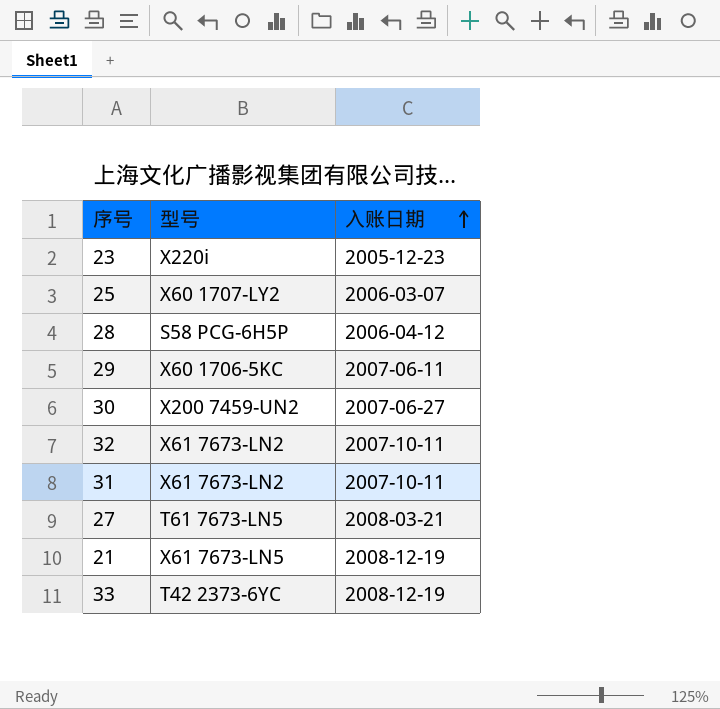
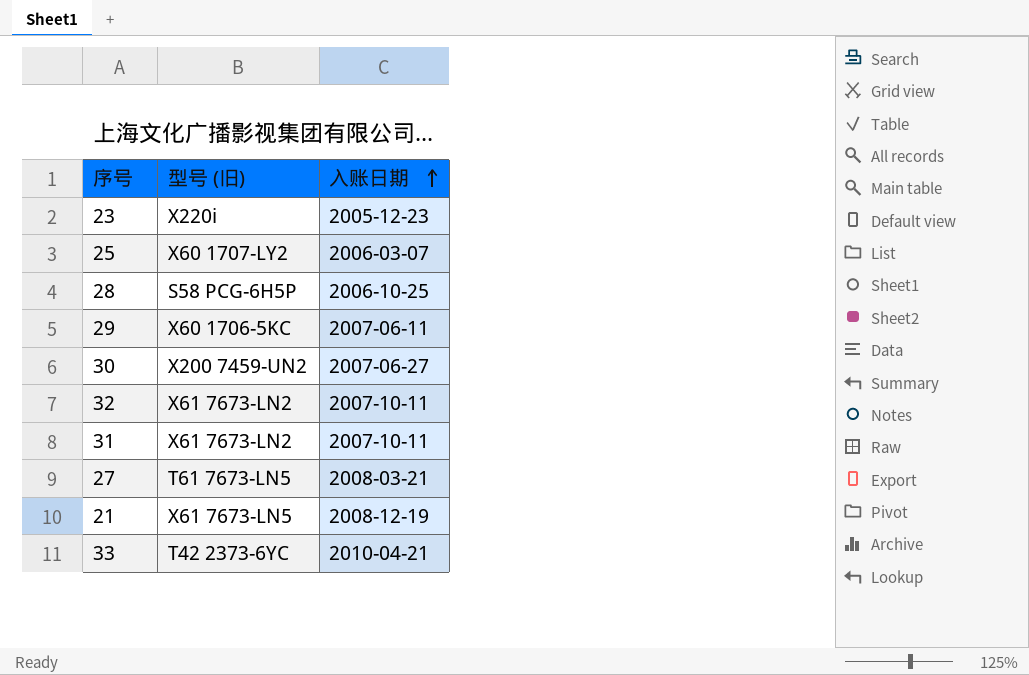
column name: 型号 -> 型号 (旧)
28 | 入账日期: 2006-04-12 -> 2006-10-25
33 | 入账日期: 2008-12-19 -> 2010-04-21

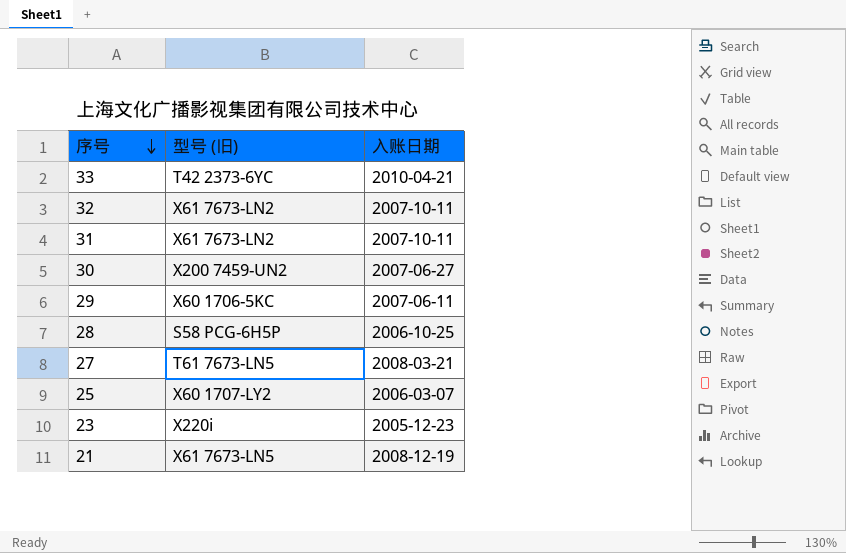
row order: 入账日期 ascending -> 序号 descending

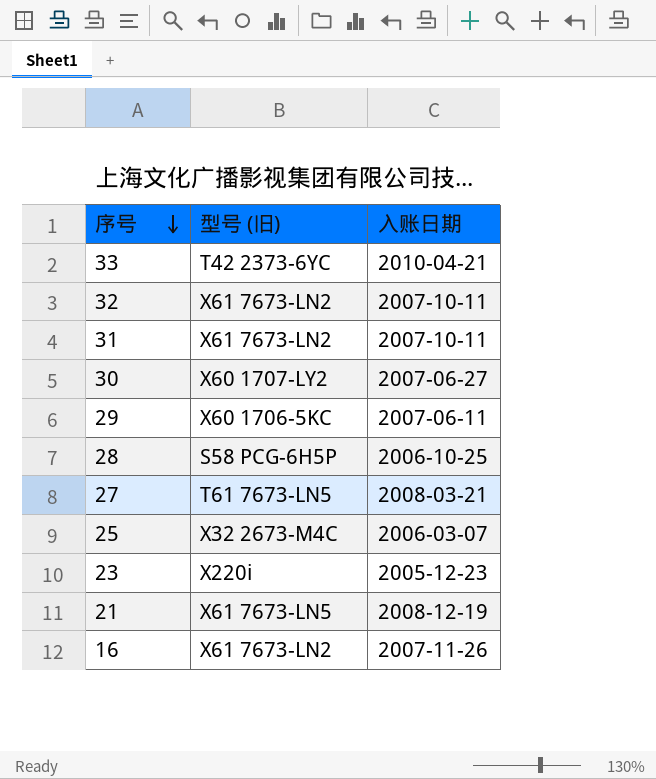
30 | 型号 (旧): X200 7459-UN2 -> X60 1707-LY2
25 | 型号 (旧): X60 1707-LY2 -> X32 2673-M4C
row 16: none -> X61 7673-LN2 | 2007-11-26

